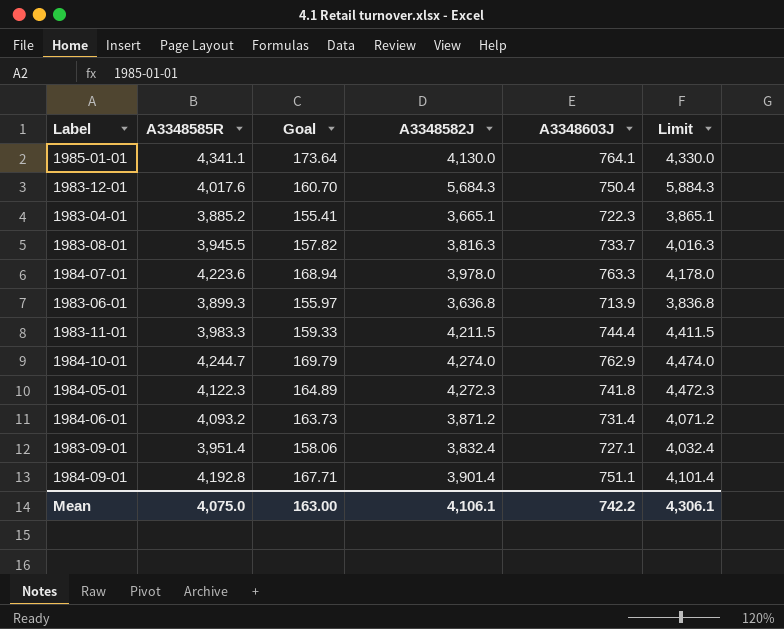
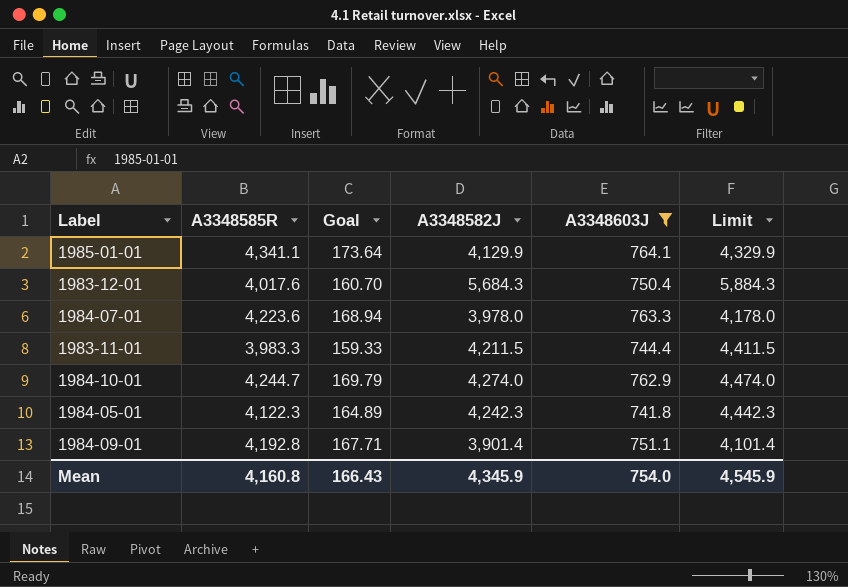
filter: none -> A3348603J >= 741.8
1985-01-01 | A3348582J: 4,130.0 -> 4,129.9
1985-01-01 | Limit: 4,330.0 -> 4,329.9
1984-05-01 | A3348582J: 4,272.3 -> 4,242.3
1984-05-01 | Limit: 4,472.3 -> 4,442.3
Mean | A3348585R: 4,075.0 -> 4,160.8
Mean | Goal: 163.00 -> 166.43
Mean | A3348582J: 4,106.1 -> 4,345.9
Mean | A3348603J: 742.2 -> 754.0
Mean | Limit: 4,306.1 -> 4,545.9

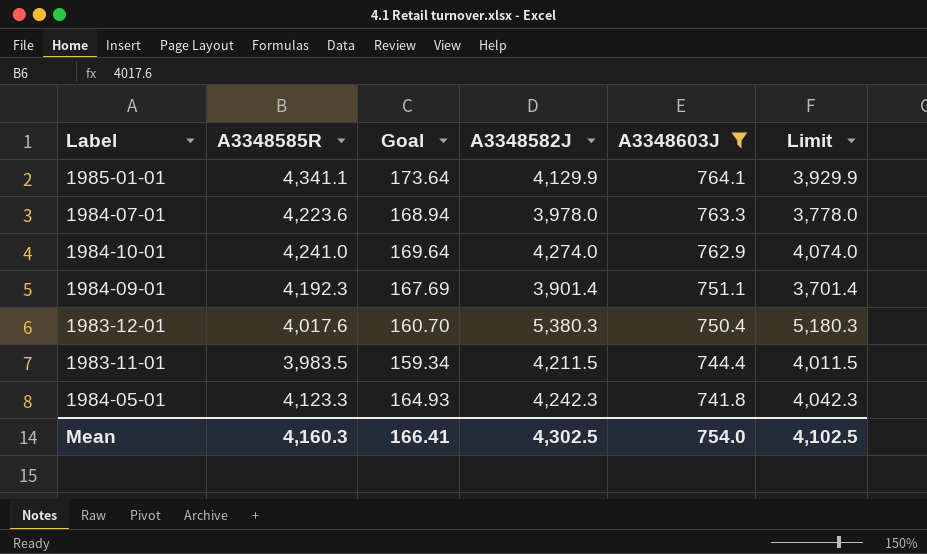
row order: none -> A3348603J descending
column Limit | formula: [A3348582J] + 200 -> [A3348582J] - 200
1984-10-01 | A3348585R: 4,244.7 -> 4,241.0
1984-10-01 | Goal: 169.79 -> 169.64
1984-09-01 | A3348585R: 4,192.8 -> 4,192.3
1984-09-01 | Goal: 167.71 -> 167.69
1983-12-01 | A3348582J: 5,684.3 -> 5,380.3
1983-11-01 | A3348585R: 3,983.3 -> 3,983.5
1983-11-01 | Goal: 159.33 -> 159.34
1984-05-01 | A3348585R: 4,122.3 -> 4,123.3
1984-05-01 | Goal: 164.89 -> 164.93
Mean | A3348585R: 4,160.8 -> 4,160.3
Mean | Goal: 166.43 -> 166.41
Mean | A3348582J: 4,345.9 -> 4,302.5
Mean | Limit: 4,545.9 -> 4,102.5

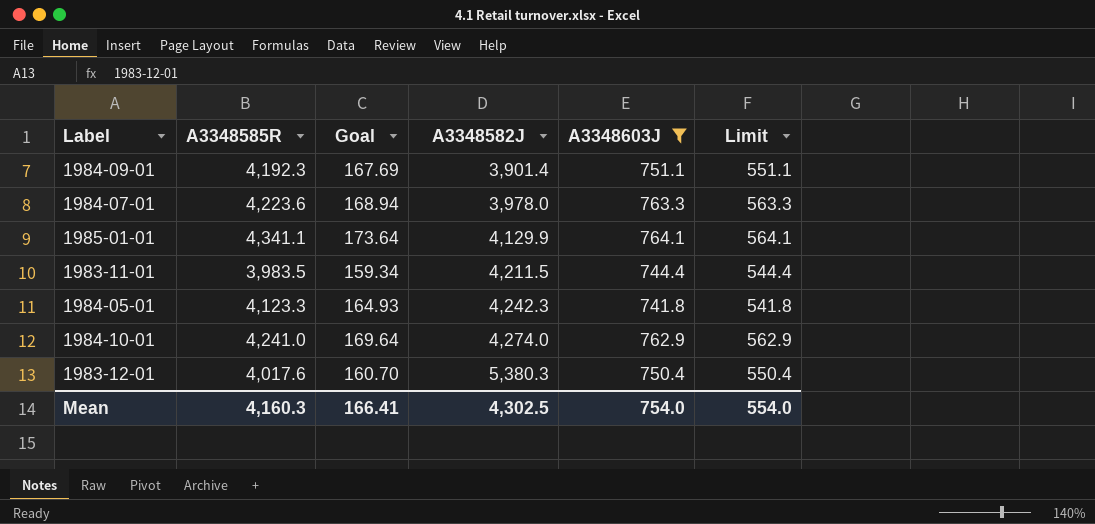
row order: A3348603J descending -> A3348582J ascending
column Limit | formula: [A3348582J] - 200 -> [A3348603J] - 200
Mean | Limit: 4,102.5 -> 554.0

